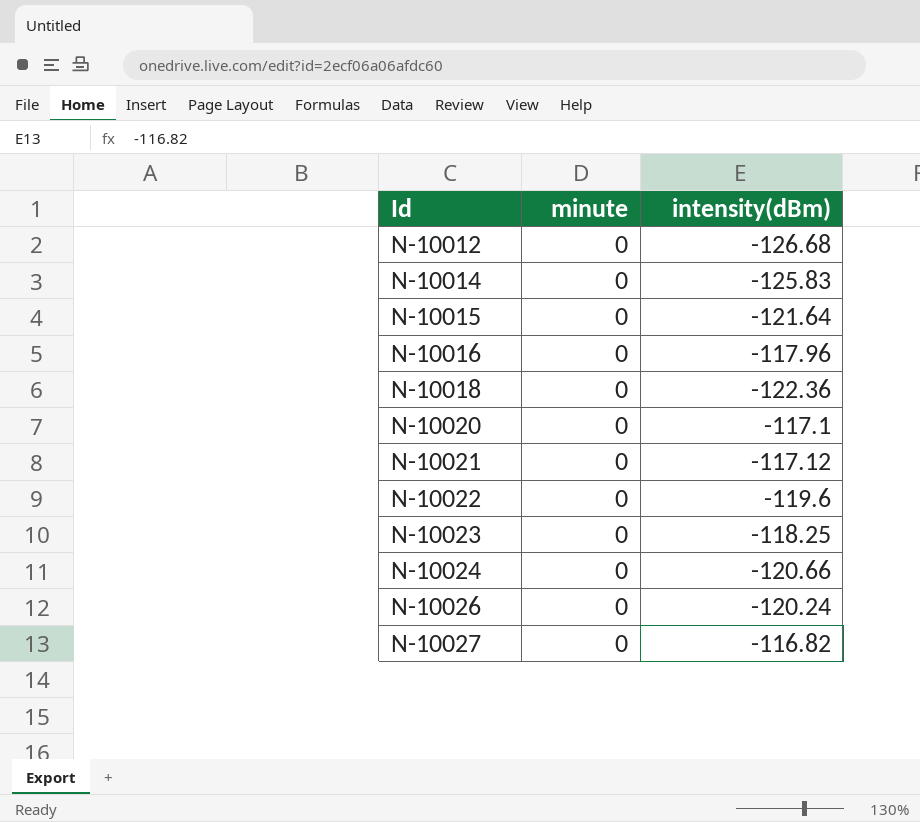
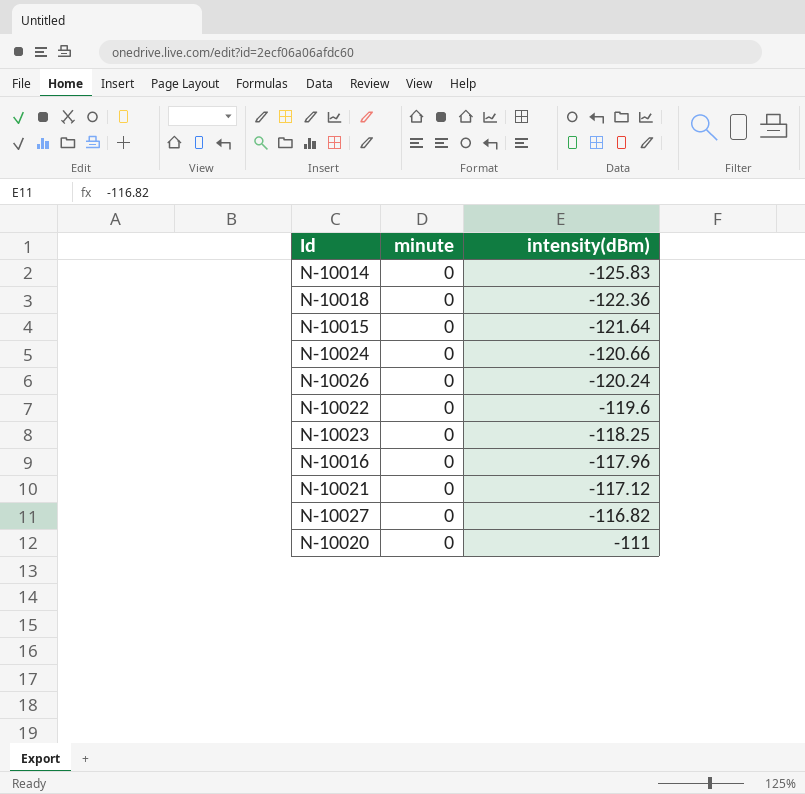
row order: Id ascending -> intensity(dBm) ascending
row N-10012: 0 | -126.68 -> none
N-10020 | intensity(dBm): -117.1 -> -111

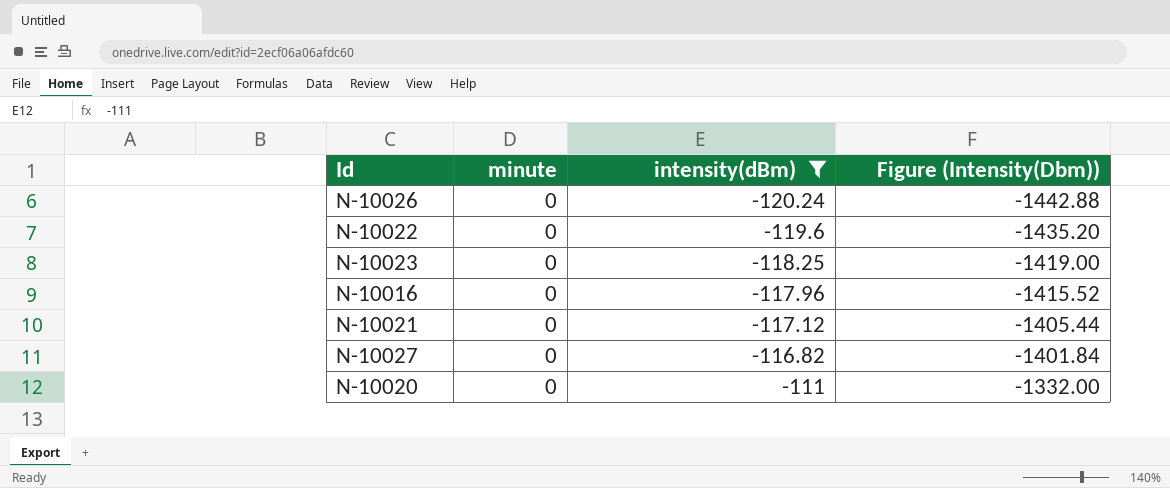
filter: none -> intensity(dBm) >= -120.24
column Figure (Intensity(Dbm)) | formula: none -> [intensity(dBm)] * 12

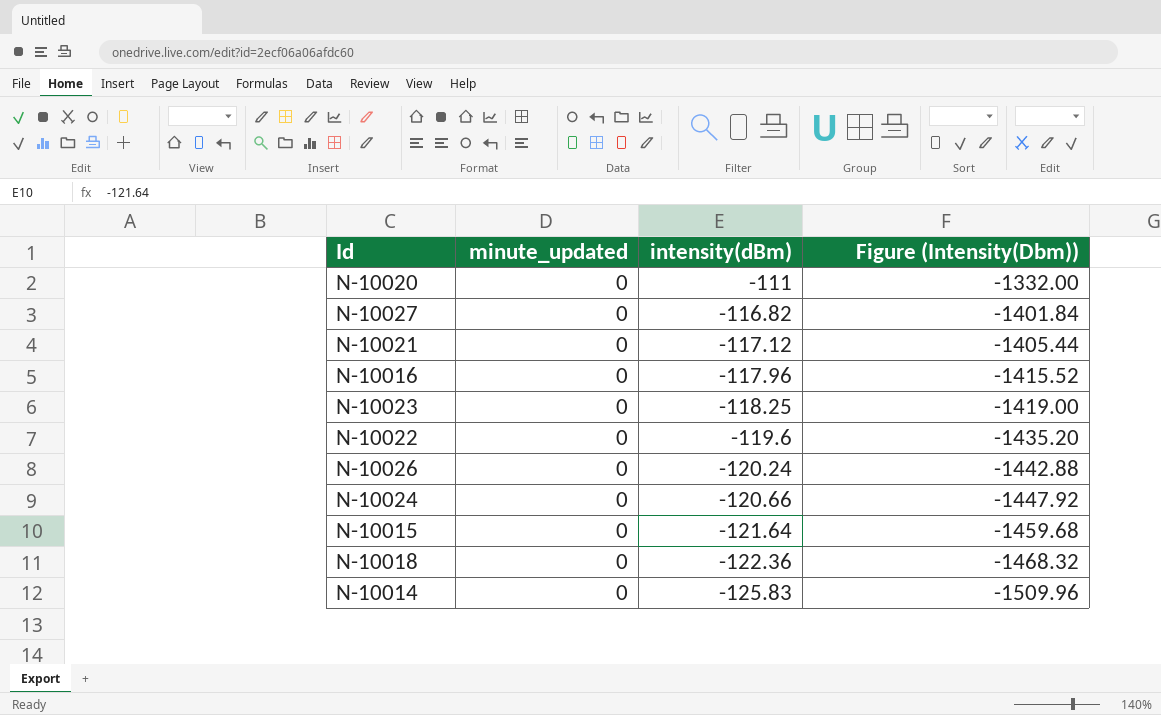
filter: intensity(dBm) >= -120.24 -> none
row order: intensity(dBm) ascending -> intensity(dBm) descending
column name: minute -> minute_updated

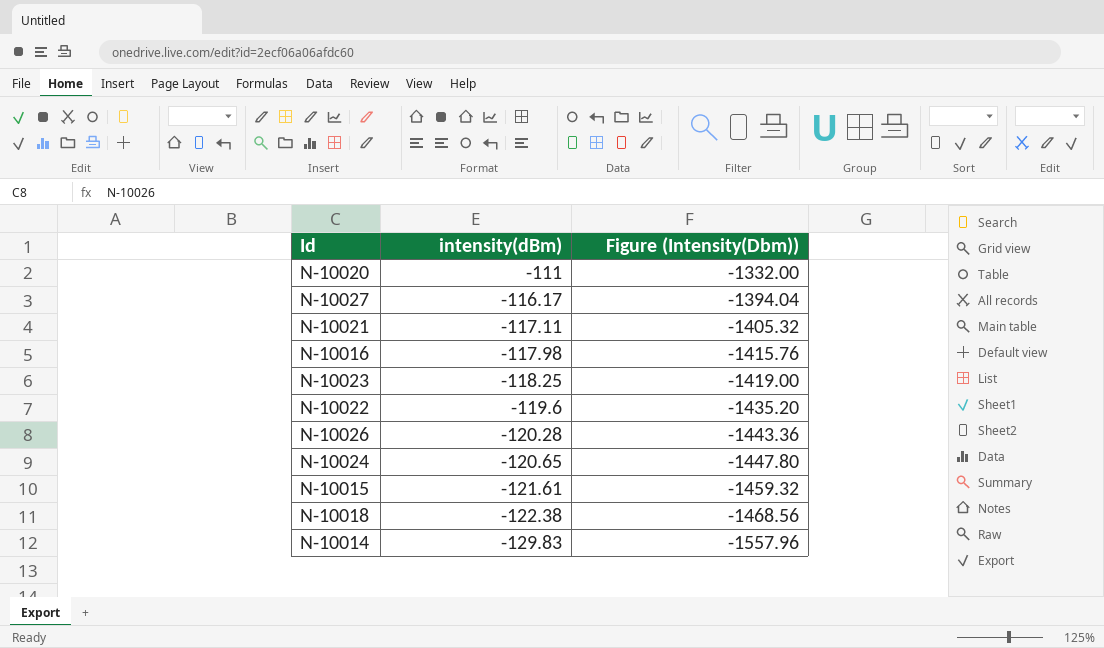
column minute_updated | position: 2 -> none
N-10027 | intensity(dBm): -116.82 -> -116.17
N-10027 | Figure (Intensity(Dbm)): -1401.84 -> -1394.04
N-10021 | intensity(dBm): -117.12 -> -117.11
N-10021 | Figure (Intensity(Dbm)): -1405.44 -> -1405.32
N-10016 | intensity(dBm): -117.96 -> -117.98
N-10016 | Figure (Intensity(Dbm)): -1415.52 -> -1415.76
N-10026 | intensity(dBm): -120.24 -> -120.28
N-10026 | Figure (Intensity(Dbm)): -1442.88 -> -1443.36
N-10024 | intensity(dBm): -120.66 -> -120.65
N-10024 | Figure (Intensity(Dbm)): -1447.92 -> -1447.80
N-10015 | intensity(dBm): -121.64 -> -121.61
N-10015 | Figure (Intensity(Dbm)): -1459.68 -> -1459.32
N-10018 | intensity(dBm): -122.36 -> -122.38
N-10018 | Figure (Intensity(Dbm)): -1468.32 -> -1468.56
N-10014 | intensity(dBm): -125.83 -> -129.83
N-10014 | Figure (Intensity(Dbm)): -1509.96 -> -1557.96

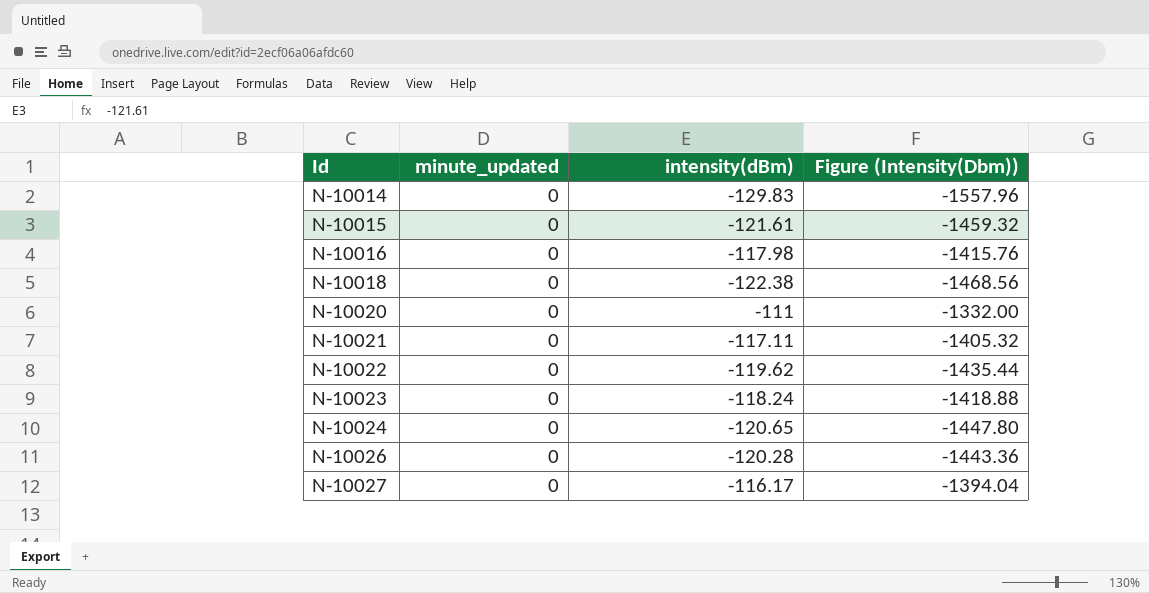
row order: intensity(dBm) descending -> Id ascending
column minute_updated | position: none -> 2
N-10022 | intensity(dBm): -119.6 -> -119.62
N-10022 | Figure (Intensity(Dbm)): -1435.20 -> -1435.44
N-10023 | intensity(dBm): -118.25 -> -118.24
N-10023 | Figure (Intensity(Dbm)): -1419.00 -> -1418.88

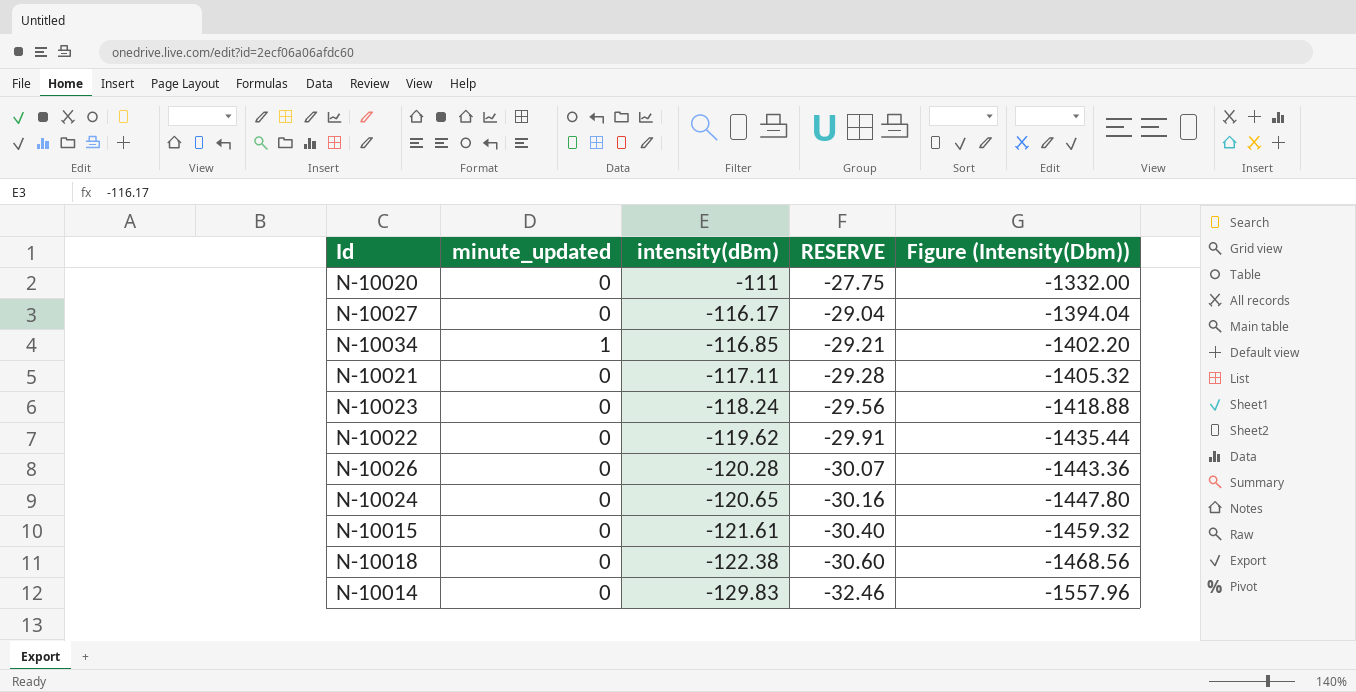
row order: Id ascending -> intensity(dBm) descending
column RESERVE | formula: none -> [intensity(dBm)] * 0.25
row N-10016: 0 | -117.98 | -1415.76 -> none
row N-10034: none -> 1 | -116.85 | -29.21 | -1402.20

